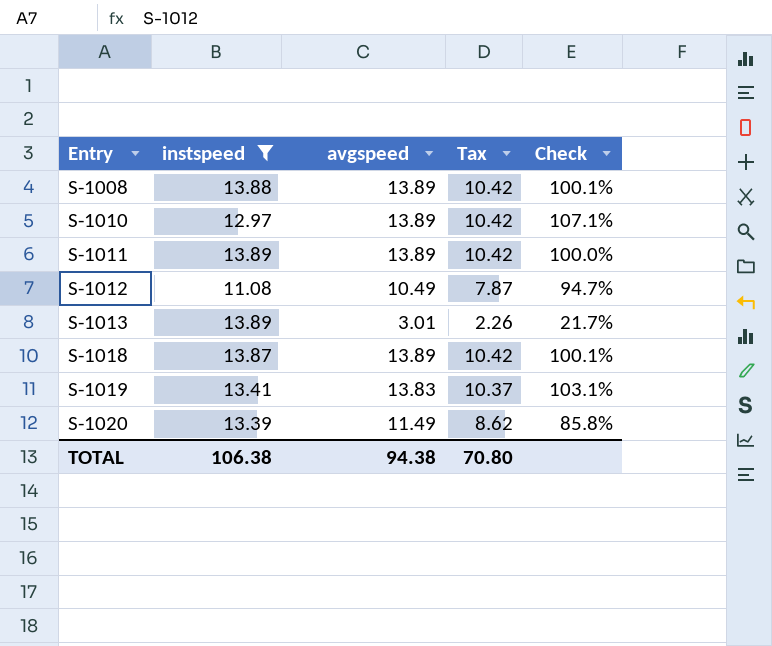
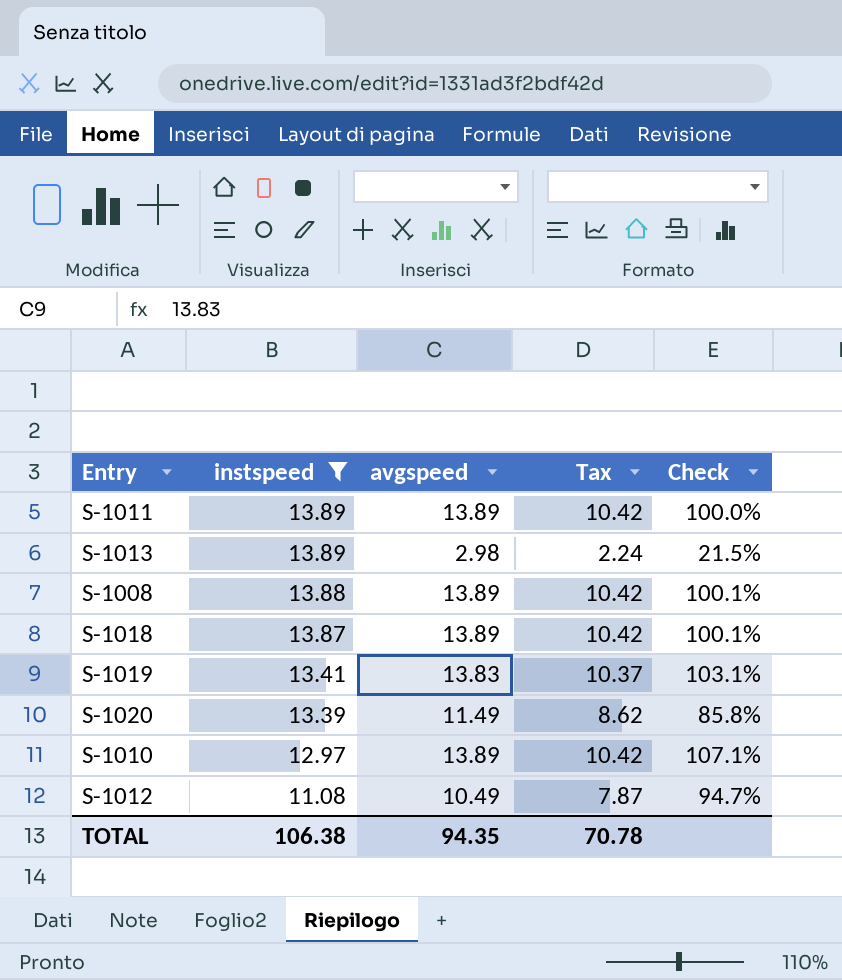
row order: Entry ascending -> instspeed descending
S-1013 | avgspeed: 3.01 -> 2.98
S-1013 | Tax: 2.26 -> 2.24
S-1013 | Check: 21.7% -> 21.5%
TOTAL | avgspeed: 94.38 -> 94.35
TOTAL | Tax: 70.80 -> 70.78

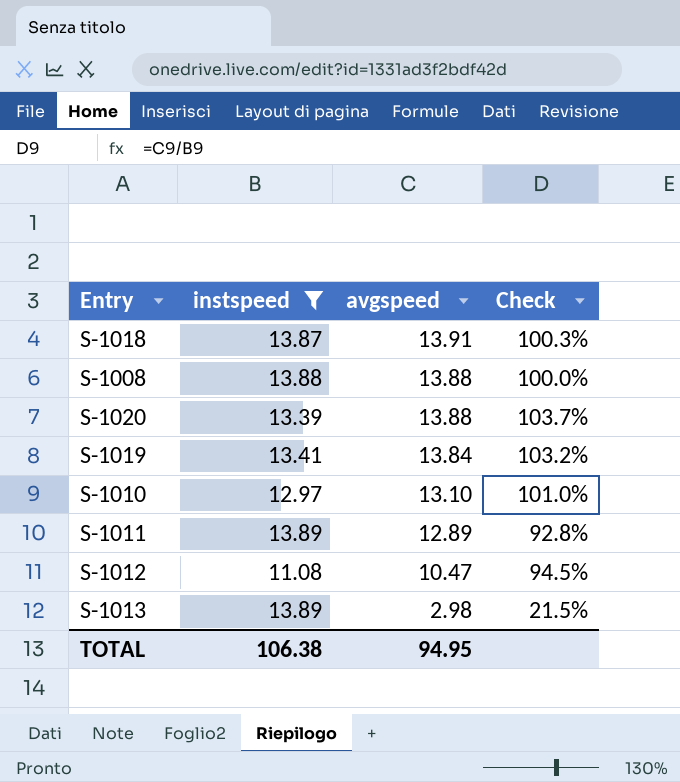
row order: instspeed descending -> avgspeed descending
column Tax | formula: [avgspeed] * 0.75 -> none
S-1018 | avgspeed: 13.89 -> 13.91
S-1018 | Check: 100.1% -> 100.3%
S-1008 | avgspeed: 13.89 -> 13.88
S-1008 | Check: 100.1% -> 100.0%
S-1020 | avgspeed: 11.49 -> 13.88
S-1020 | Check: 85.8% -> 103.7%
S-1019 | avgspeed: 13.83 -> 13.84
S-1019 | Check: 103.1% -> 103.2%
S-1010 | avgspeed: 13.89 -> 13.10
S-1010 | Check: 107.1% -> 101.0%
S-1011 | avgspeed: 13.89 -> 12.89
S-1011 | Check: 100.0% -> 92.8%
S-1012 | avgspeed: 10.49 -> 10.47
S-1012 | Check: 94.7% -> 94.5%
TOTAL | avgspeed: 94.35 -> 94.95

